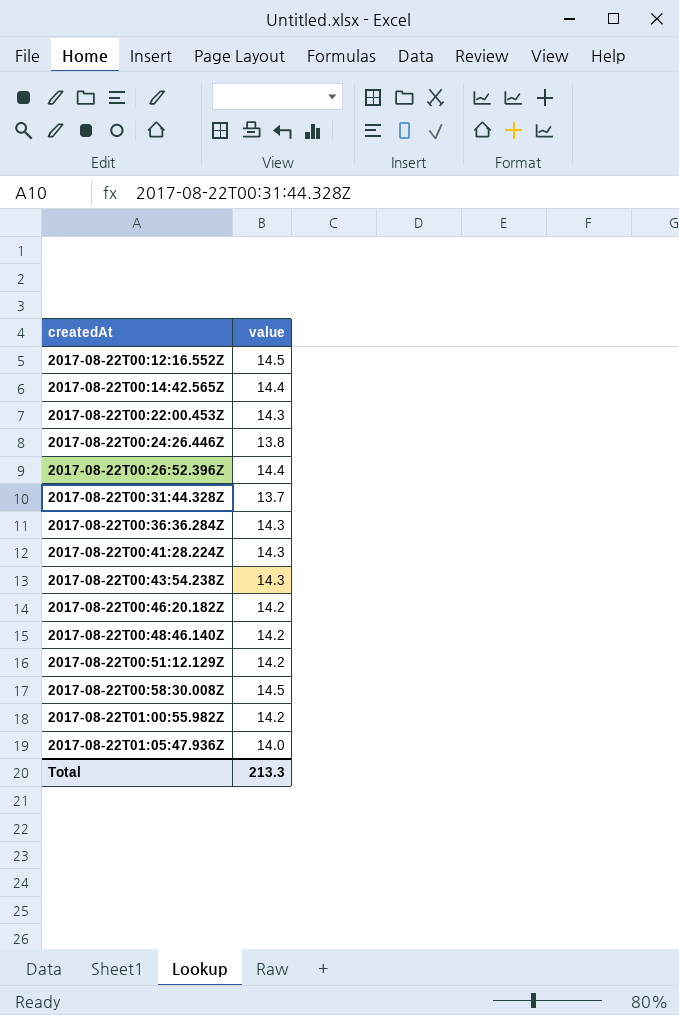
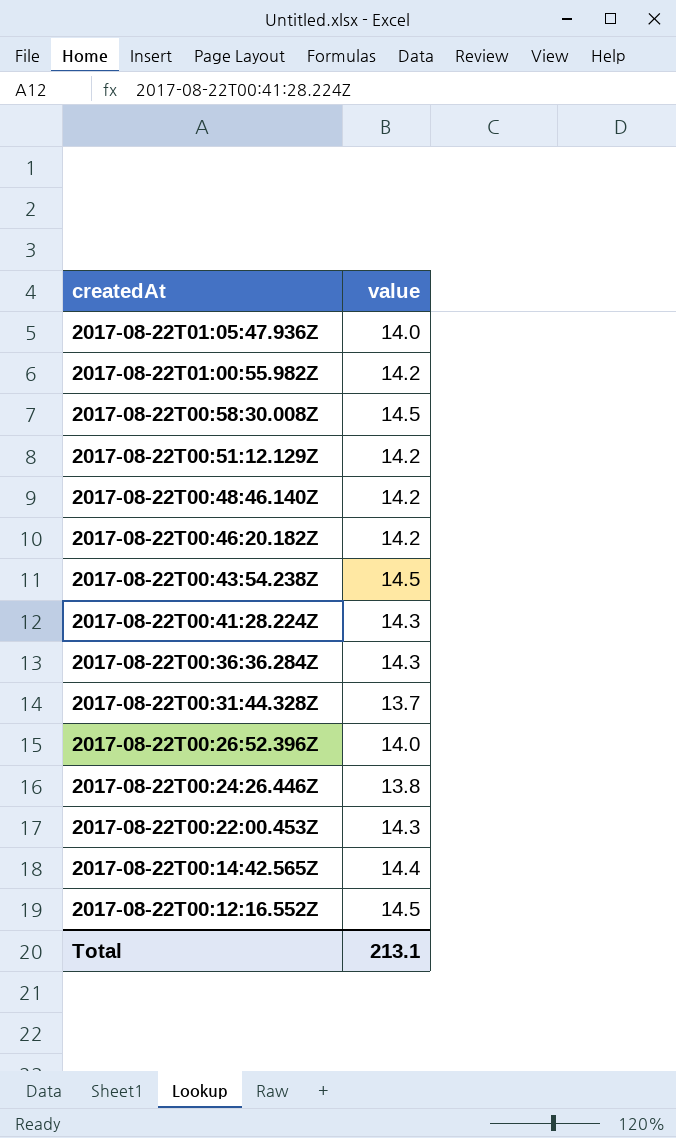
row order: createdAt ascending -> createdAt descending
2017-08-22T00:43:54.238Z | value: 14.3 -> 14.5
2017-08-22T00:26:52.396Z | value: 14.4 -> 14.0
Total | value: 213.3 -> 213.1

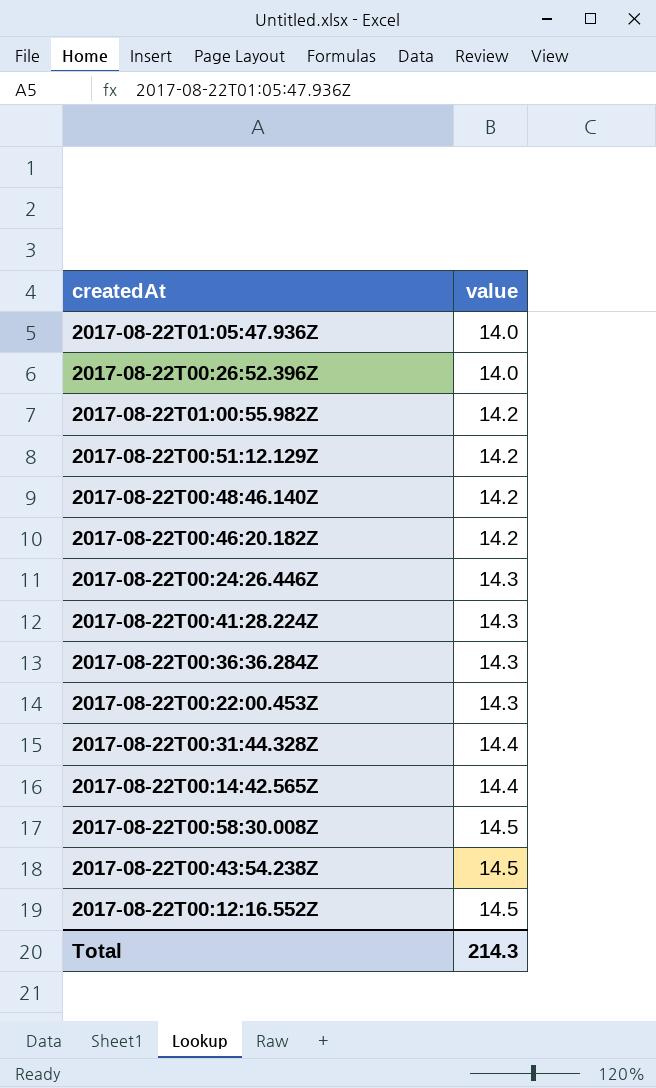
row order: createdAt descending -> value ascending
2017-08-22T00:24:26.446Z | value: 13.8 -> 14.3
2017-08-22T00:31:44.328Z | value: 13.7 -> 14.4
Total | value: 213.1 -> 214.3

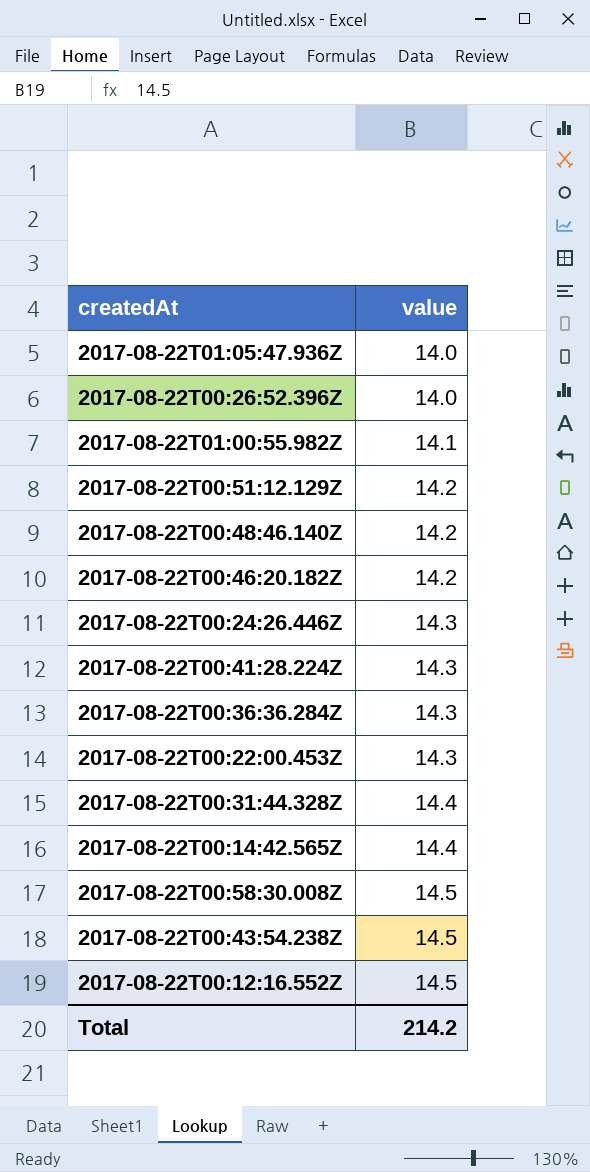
2017-08-22T01:00:55.982Z | value: 14.2 -> 14.1
Total | value: 214.3 -> 214.2

